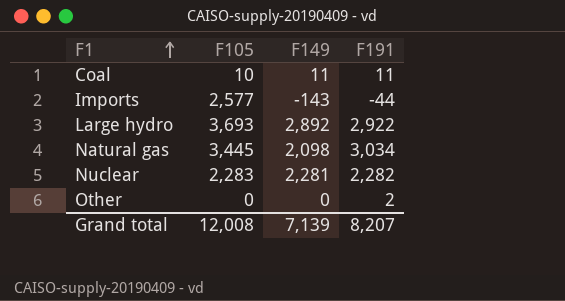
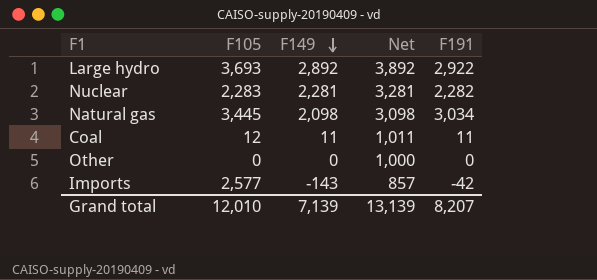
row order: F1 ascending -> F149 descending
column Net | formula: none -> [F149] + 1000
Coal | F105: 10 -> 12
Other | F191: 2 -> 0
Imports | F191: -44 -> -42
Grand total | F105: 12,008 -> 12,010

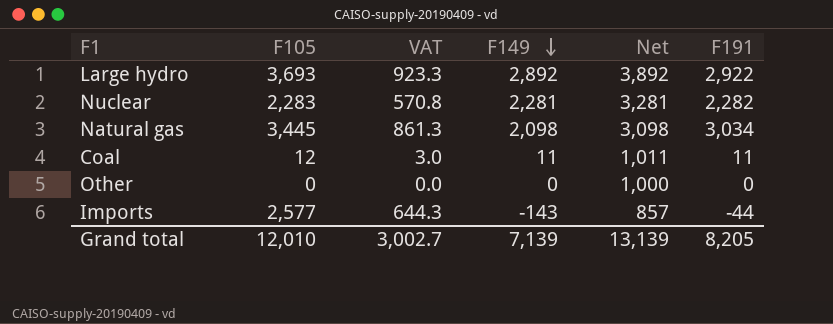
column VAT | formula: none -> [F105] * 0.25
Imports | F191: -42 -> -44
Grand total | F191: 8,207 -> 8,205

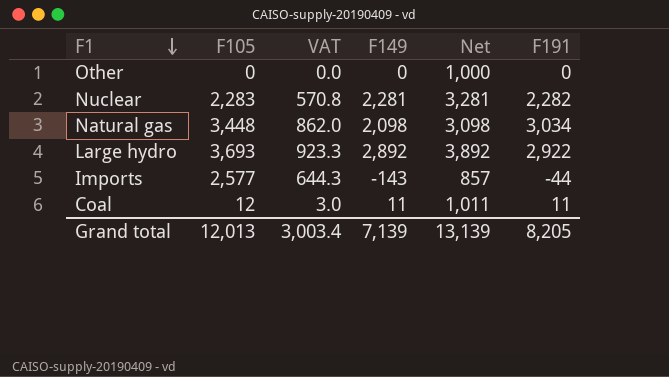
row order: F149 descending -> F1 descending
Natural gas | F105: 3,445 -> 3,448
Natural gas | VAT: 861.3 -> 862.0
Grand total | F105: 12,010 -> 12,013
Grand total | VAT: 3,002.7 -> 3,003.4

